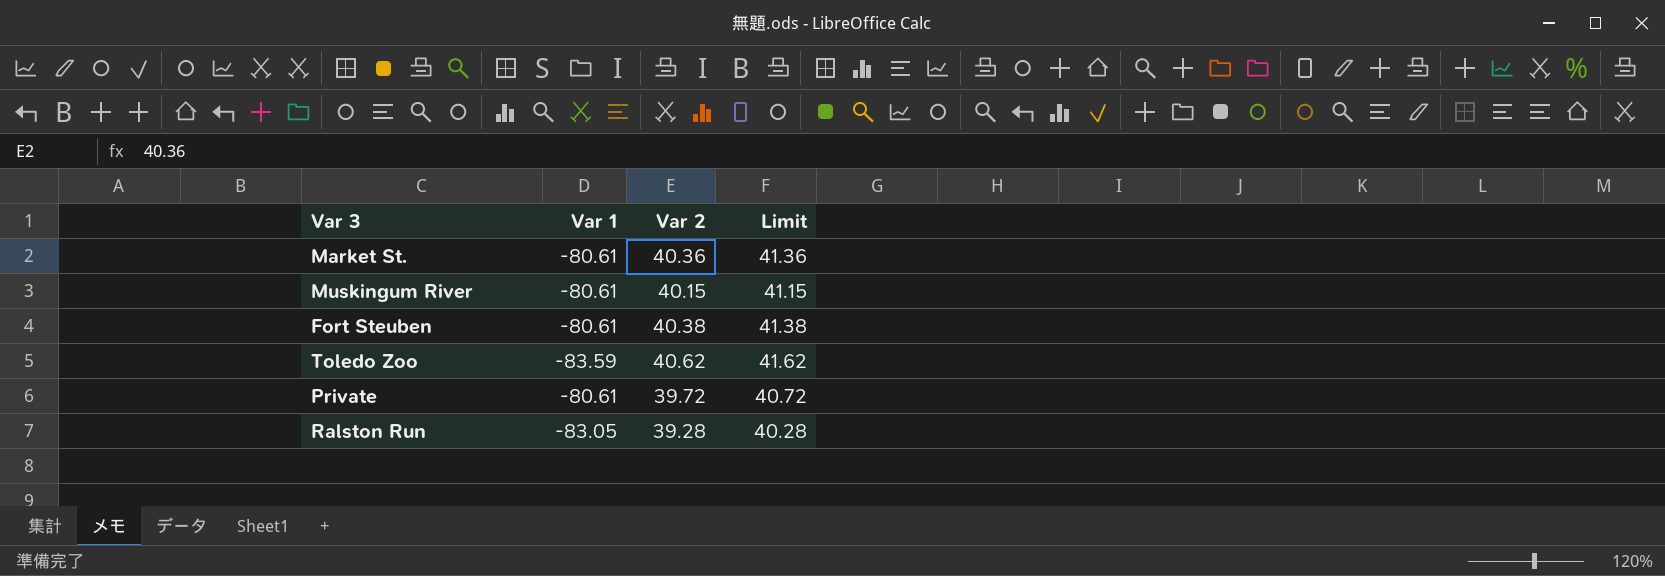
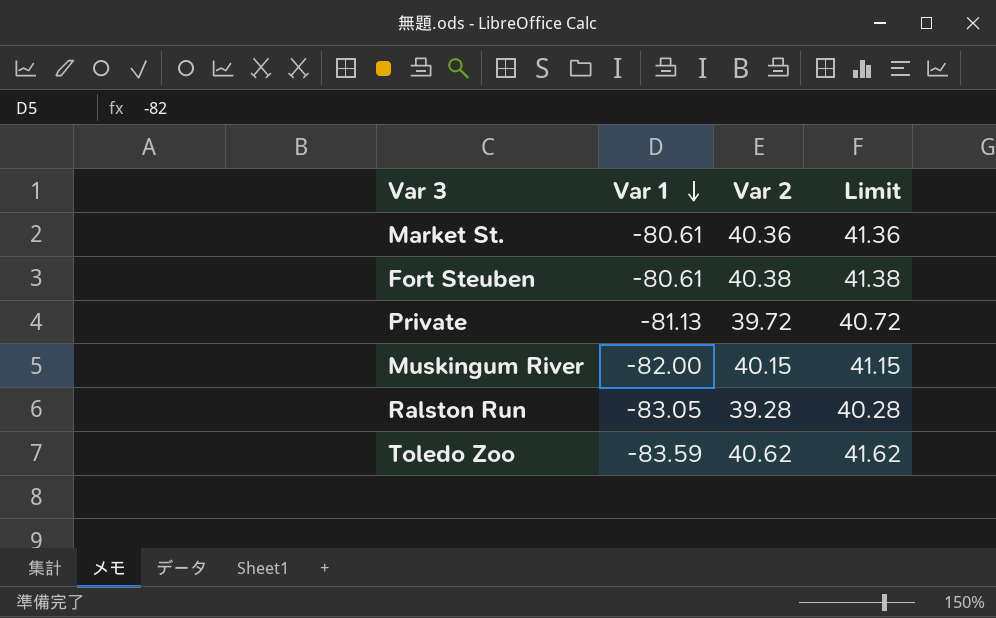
row order: none -> Var 1 descending
Private | Var 1: -80.61 -> -81.13
Muskingum River | Var 1: -80.61 -> -82.00

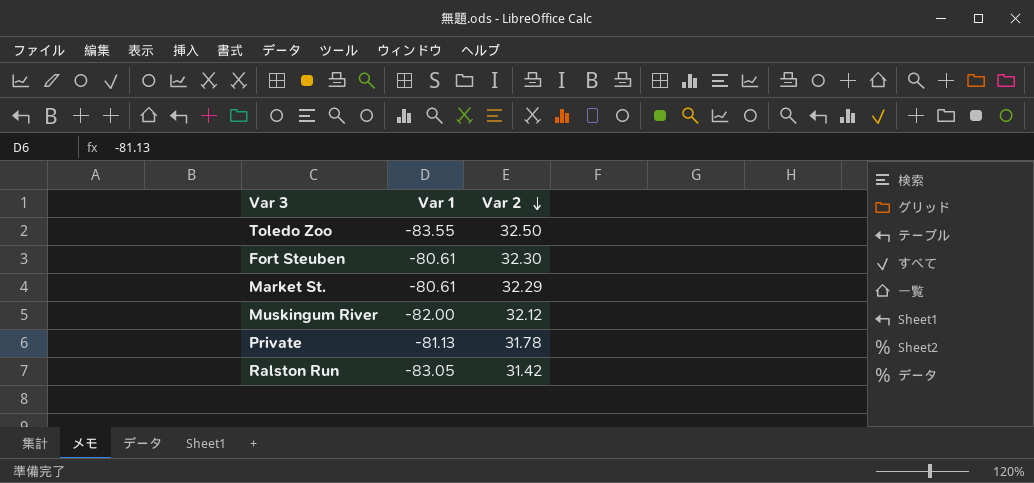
row order: Var 1 descending -> Var 2 descending
column Limit | formula: [Var 2] + 1 -> none
Toledo Zoo | Var 1: -83.59 -> -83.55
Toledo Zoo | Var 2: 40.62 -> 32.50
Fort Steuben | Var 2: 40.38 -> 32.30
Market St. | Var 2: 40.36 -> 32.29
Muskingum River | Var 2: 40.15 -> 32.12
Private | Var 2: 39.72 -> 31.78
Ralston Run | Var 2: 39.28 -> 31.42

